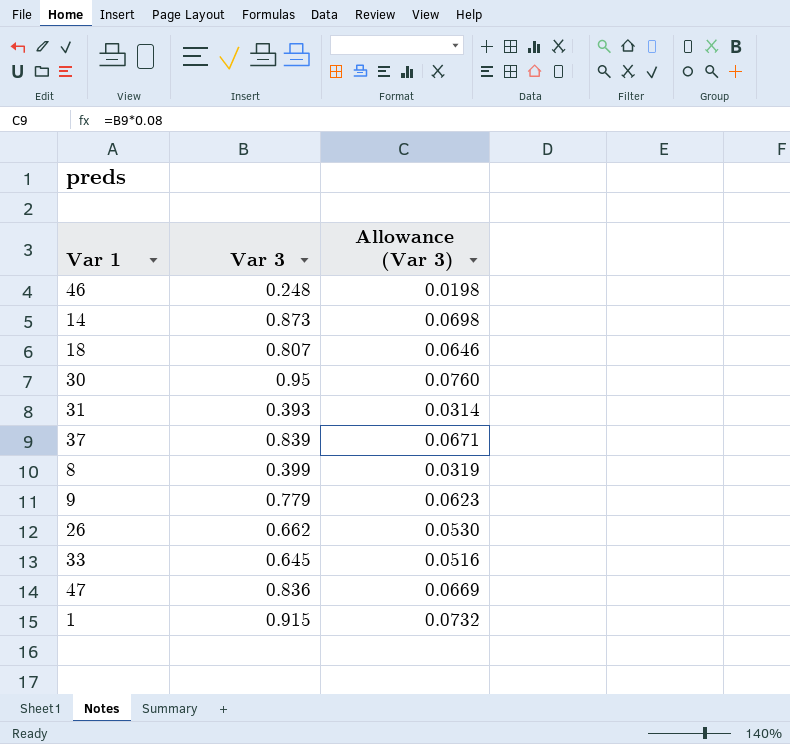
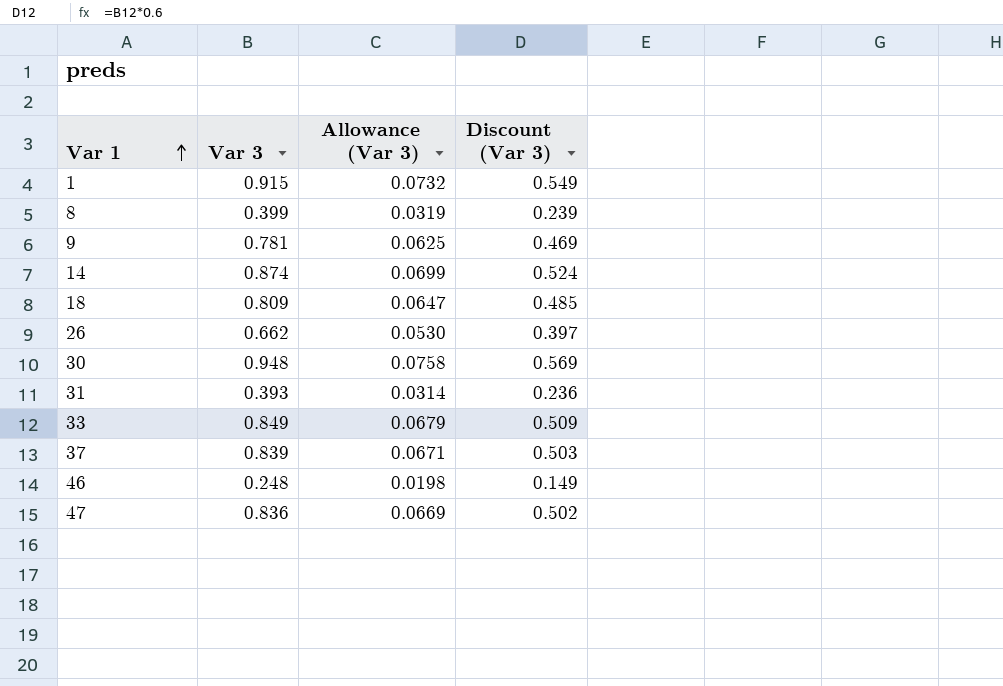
row order: none -> Var 1 ascending
column Discount (Var 3) | formula: none -> [Var 3] * 0.6
9 | Var 3: 0.779 -> 0.781
9 | Allowance (Var 3): 0.0623 -> 0.0625
14 | Var 3: 0.873 -> 0.874
14 | Allowance (Var 3): 0.0698 -> 0.0699
18 | Var 3: 0.807 -> 0.809
18 | Allowance (Var 3): 0.0646 -> 0.0647
30 | Var 3: 0.95 -> 0.948
30 | Allowance (Var 3): 0.0760 -> 0.0758
33 | Var 3: 0.645 -> 0.849
33 | Allowance (Var 3): 0.0516 -> 0.0679

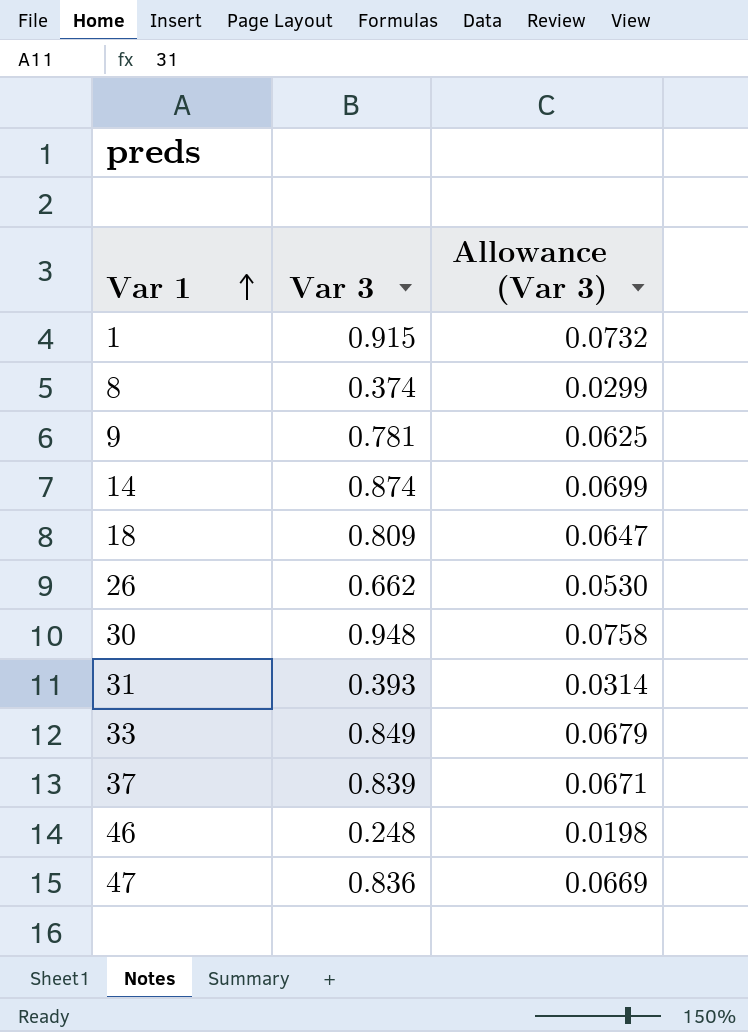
column Discount (Var 3) | formula: [Var 3] * 0.6 -> none
8 | Var 3: 0.399 -> 0.374
8 | Allowance (Var 3): 0.0319 -> 0.0299

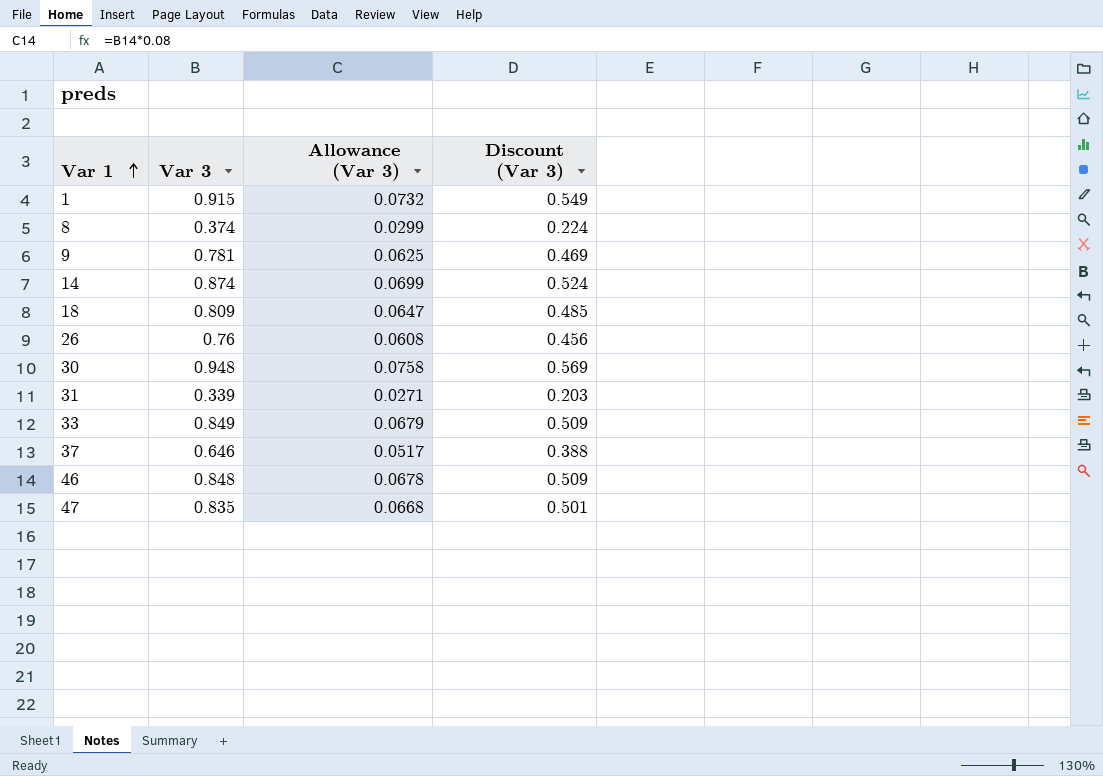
column Discount (Var 3) | formula: none -> [Var 3] * 0.6
26 | Var 3: 0.662 -> 0.76
26 | Allowance (Var 3): 0.0530 -> 0.0608
31 | Var 3: 0.393 -> 0.339
31 | Allowance (Var 3): 0.0314 -> 0.0271
37 | Var 3: 0.839 -> 0.646
37 | Allowance (Var 3): 0.0671 -> 0.0517
46 | Var 3: 0.248 -> 0.848
46 | Allowance (Var 3): 0.0198 -> 0.0678
47 | Var 3: 0.836 -> 0.835
47 | Allowance (Var 3): 0.0669 -> 0.0668

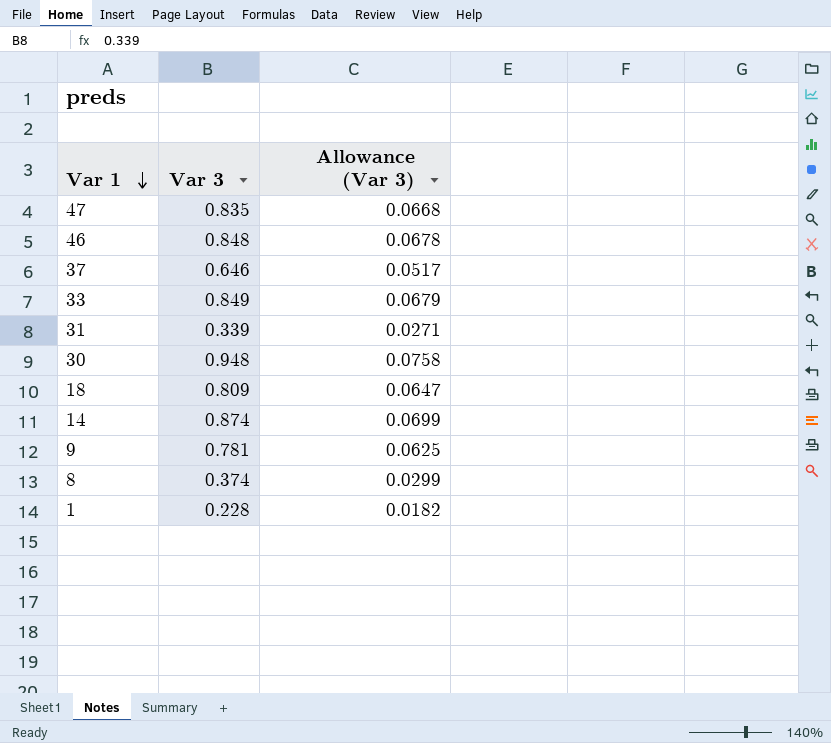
row order: Var 1 ascending -> Var 1 descending
column Discount (Var 3) | formula: [Var 3] * 0.6 -> none
row 26: 0.76 | 0.0608 | 0.456 -> none
1 | Var 3: 0.915 -> 0.228
1 | Allowance (Var 3): 0.0732 -> 0.0182

